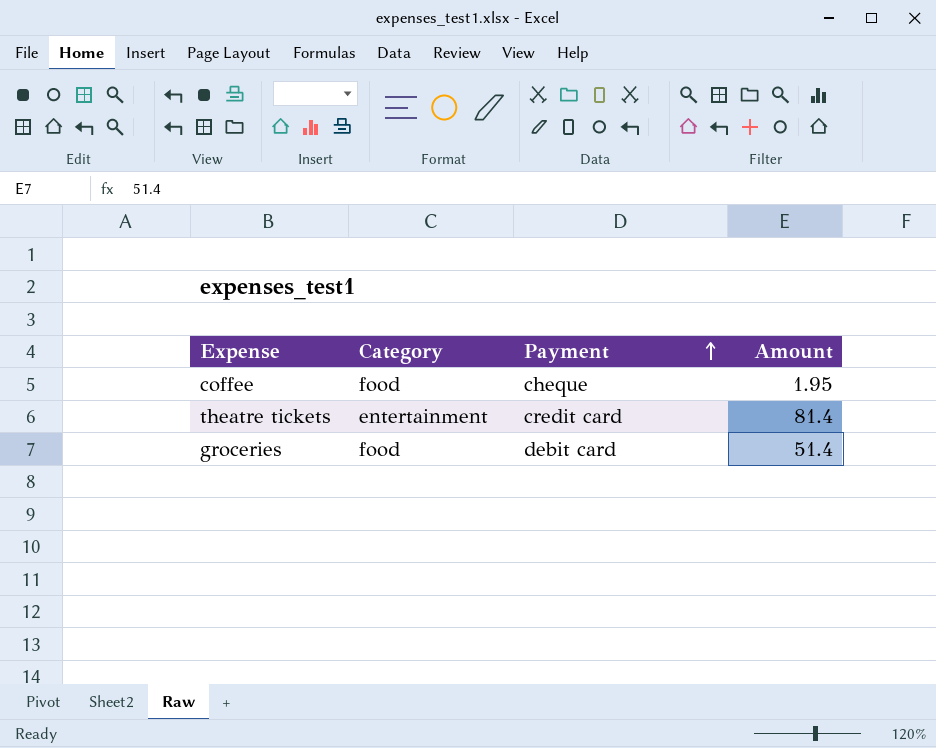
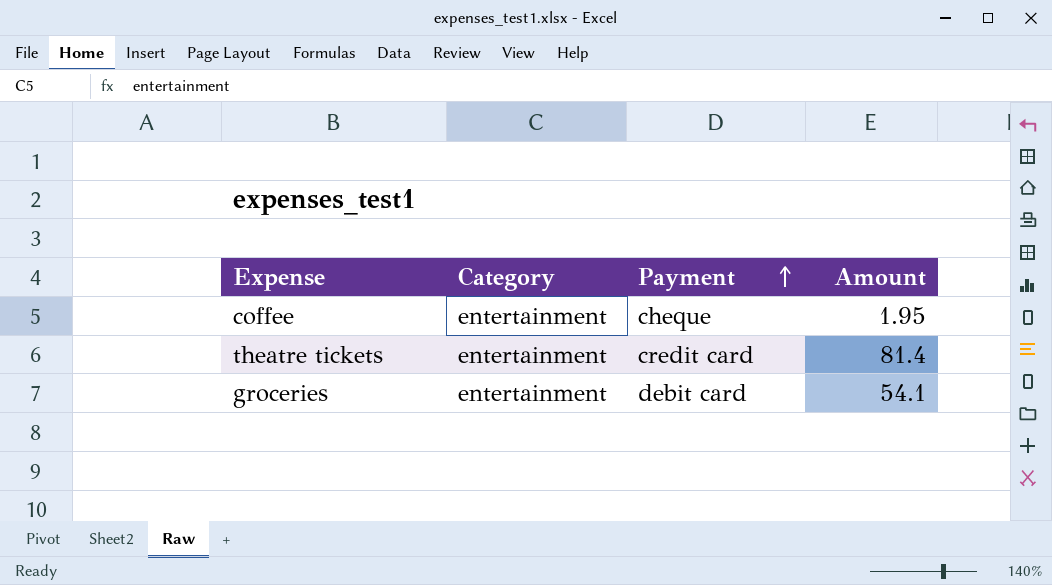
coffee | Category: food -> entertainment
groceries | Category: food -> entertainment
groceries | Amount: 51.4 -> 54.1

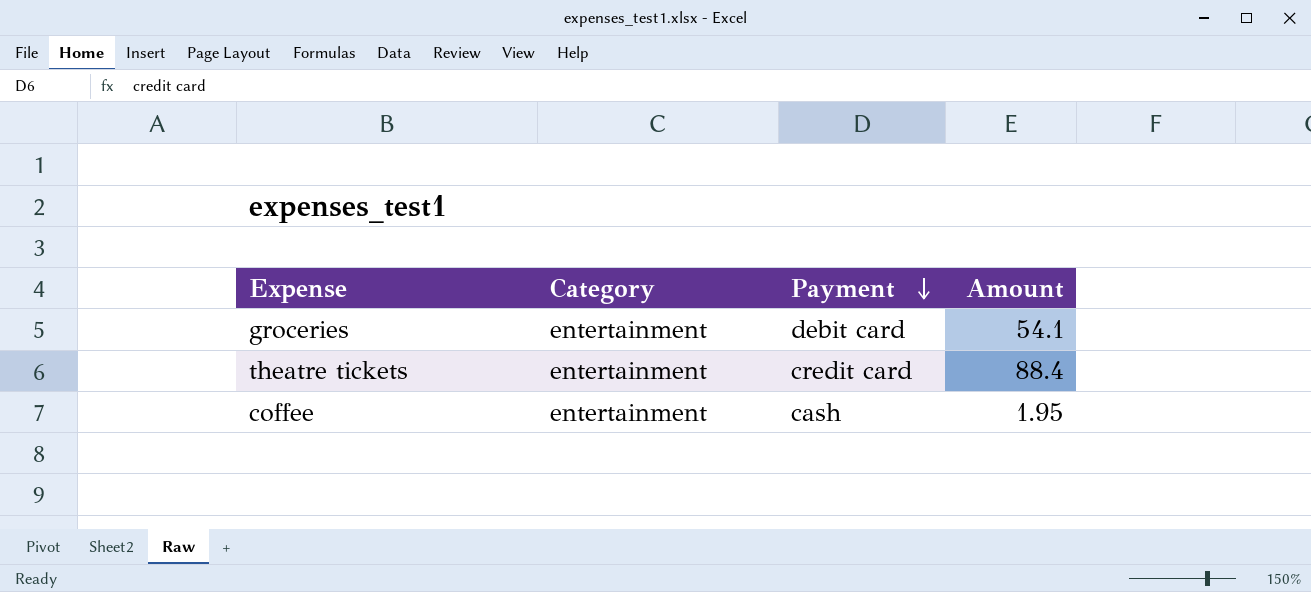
row order: Payment ascending -> Payment descending
theatre tickets | Amount: 81.4 -> 88.4
coffee | Payment: cheque -> cash

